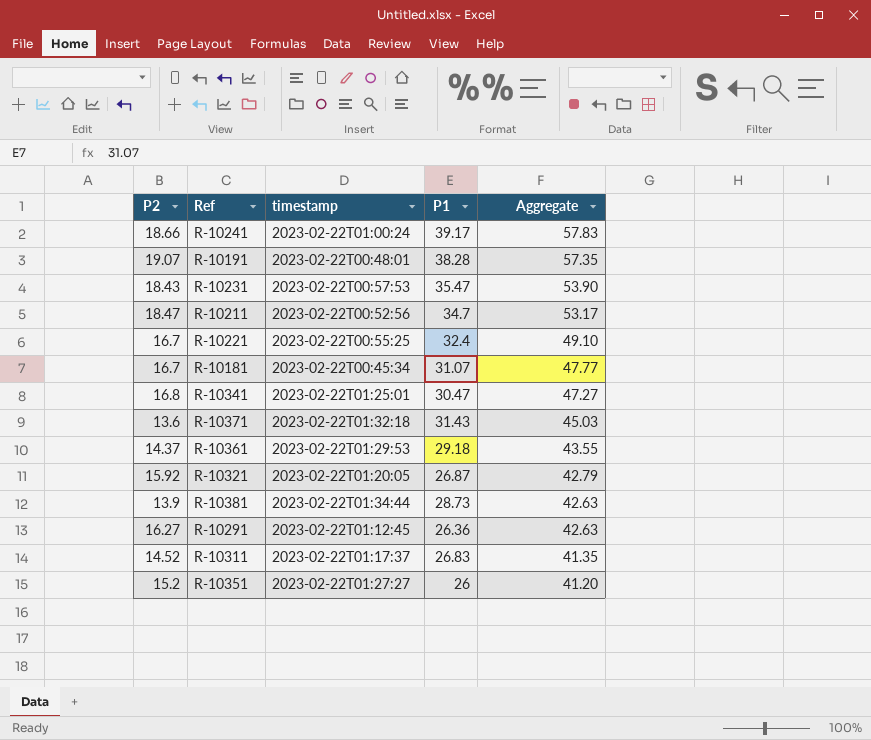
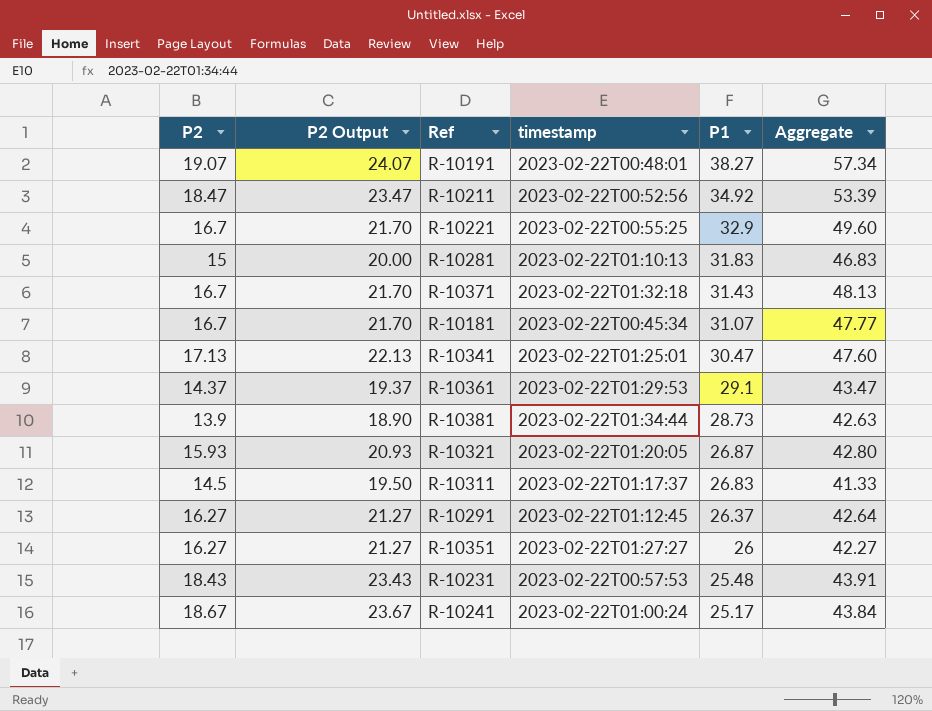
row order: Aggregate descending -> P1 descending
column P2 Output | formula: none -> [P2] + 5
R-10191 | P1: 38.28 -> 38.27
R-10191 | Aggregate: 57.35 -> 57.34
R-10211 | P1: 34.7 -> 34.92
R-10211 | Aggregate: 53.17 -> 53.39
R-10221 | P1: 32.4 -> 32.9
R-10221 | Aggregate: 49.10 -> 49.60
row R-10281: none -> 15 | 20.00 | 2023-02-22T01:10:13 | 31.83 | 46.83
R-10371 | P2: 13.6 -> 16.7
R-10371 | Aggregate: 45.03 -> 48.13
R-10341 | P2: 16.8 -> 17.13
R-10341 | Aggregate: 47.27 -> 47.60
R-10361 | P1: 29.18 -> 29.1
R-10361 | Aggregate: 43.55 -> 43.47
R-10321 | P2: 15.92 -> 15.93
R-10321 | Aggregate: 42.79 -> 42.80
R-10311 | P2: 14.52 -> 14.5
R-10311 | Aggregate: 41.35 -> 41.33
R-10291 | P1: 26.36 -> 26.37
R-10291 | Aggregate: 42.63 -> 42.64
R-10351 | P2: 15.2 -> 16.27
R-10351 | Aggregate: 41.20 -> 42.27
R-10231 | P1: 35.47 -> 25.48
R-10231 | Aggregate: 53.90 -> 43.91
R-10241 | P2: 18.66 -> 18.67
R-10241 | P1: 39.17 -> 25.17
R-10241 | Aggregate: 57.83 -> 43.84

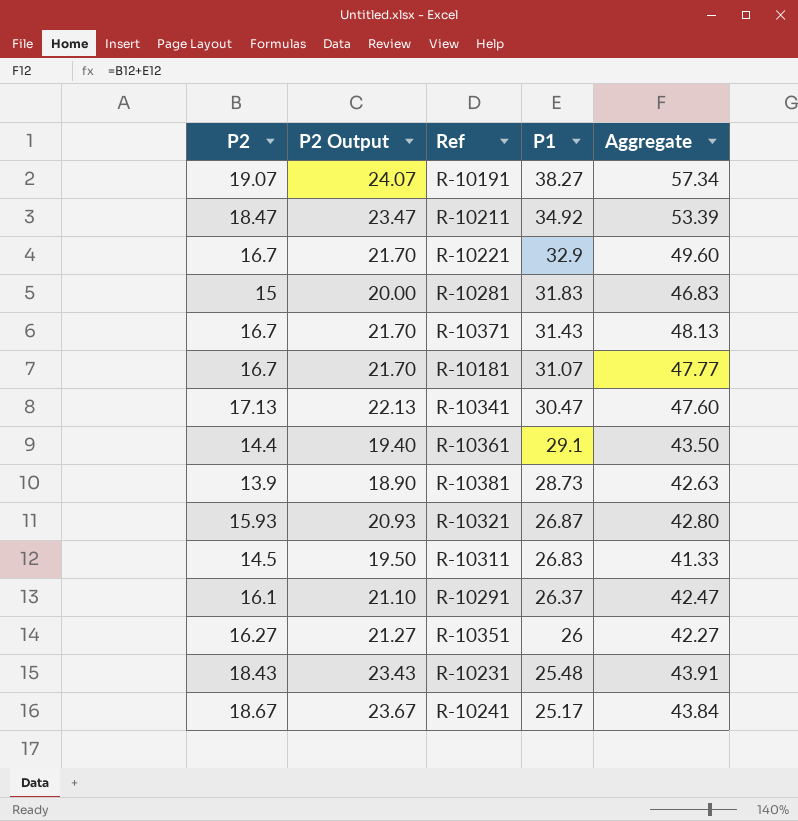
column timestamp | position: 4 -> none
R-10361 | P2: 14.37 -> 14.4
R-10361 | P2 Output: 19.37 -> 19.40
R-10361 | Aggregate: 43.47 -> 43.50
R-10291 | P2: 16.27 -> 16.1
R-10291 | P2 Output: 21.27 -> 21.10
R-10291 | Aggregate: 42.64 -> 42.47

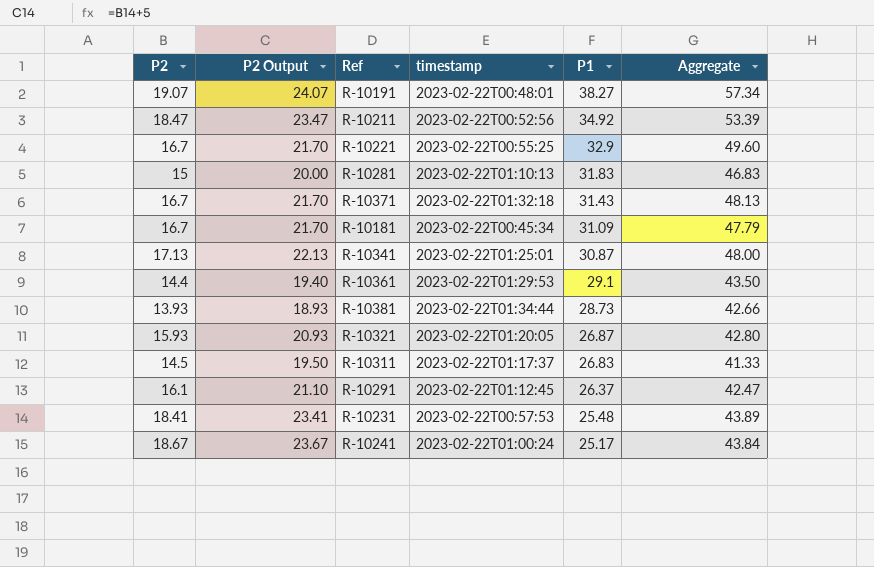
column timestamp | position: none -> 4
row R-10351: 16.27 | 21.27 | 26 | 42.27 -> none
R-10181 | P1: 31.07 -> 31.09
R-10181 | Aggregate: 47.77 -> 47.79
R-10341 | P1: 30.47 -> 30.87
R-10341 | Aggregate: 47.60 -> 48.00
R-10381 | P2: 13.9 -> 13.93
R-10381 | P2 Output: 18.90 -> 18.93
R-10381 | Aggregate: 42.63 -> 42.66
R-10231 | P2: 18.43 -> 18.41
R-10231 | P2 Output: 23.43 -> 23.41
R-10231 | Aggregate: 43.91 -> 43.89

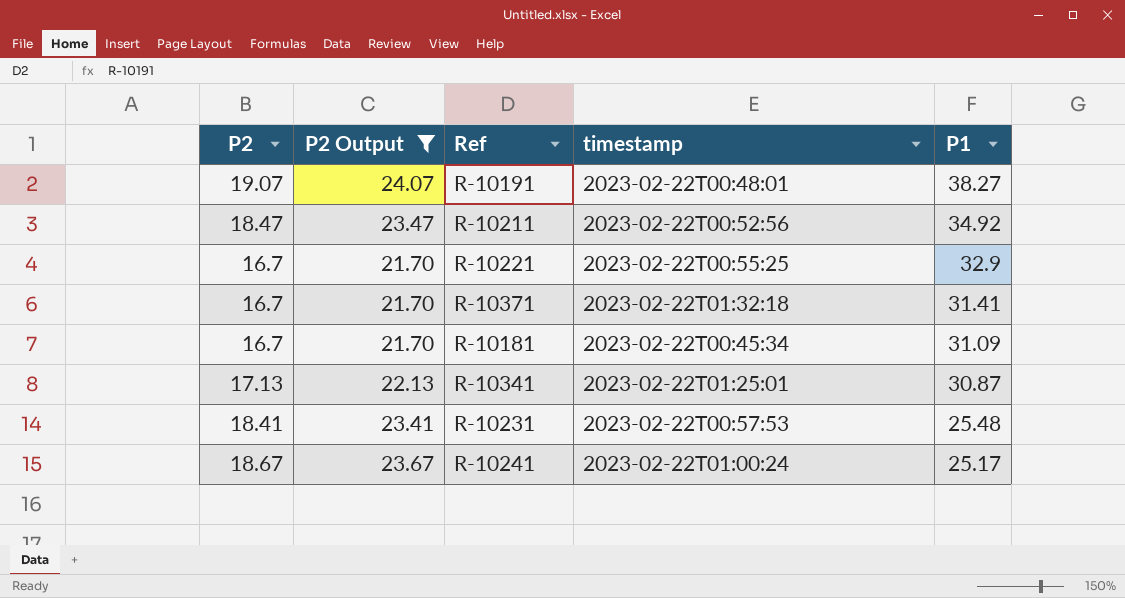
filter: none -> P2 Output >= 21.70
column Aggregate | formula: [P2] + [P1] -> none
R-10371 | P1: 31.43 -> 31.41

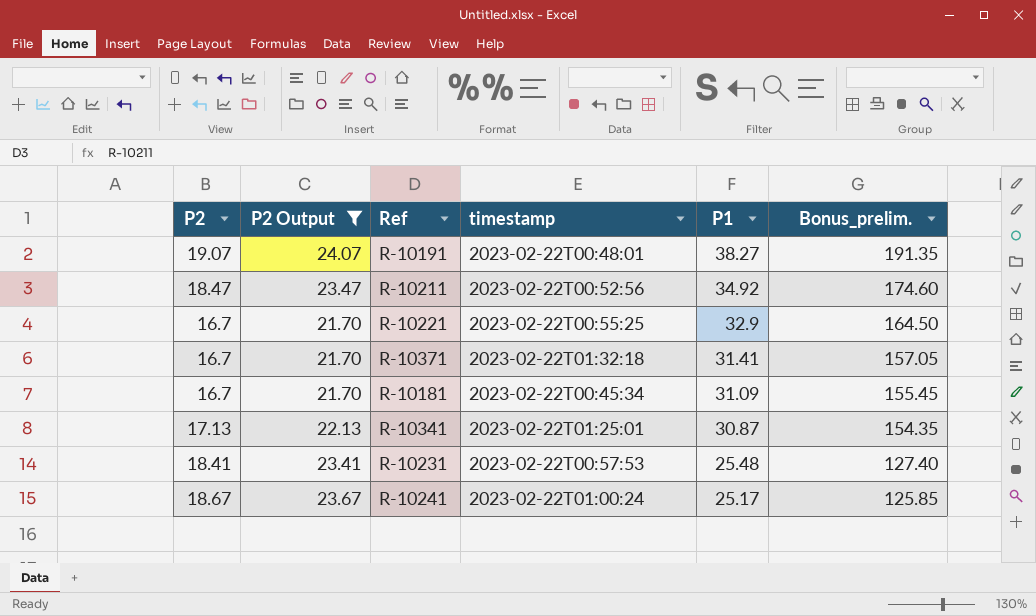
column Bonus_prelim. | formula: none -> [P1] * 5

